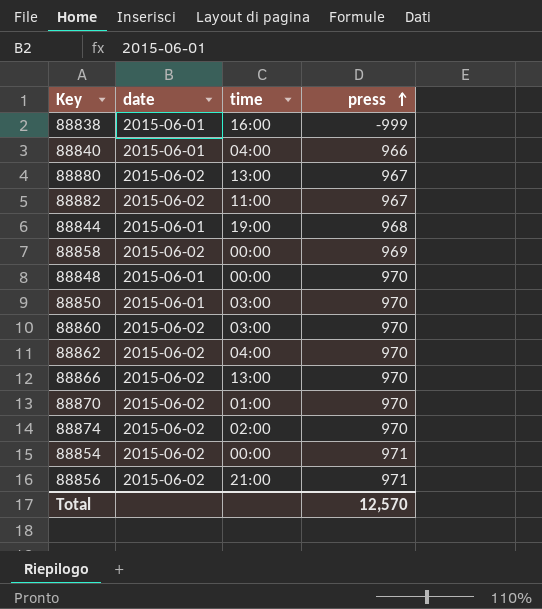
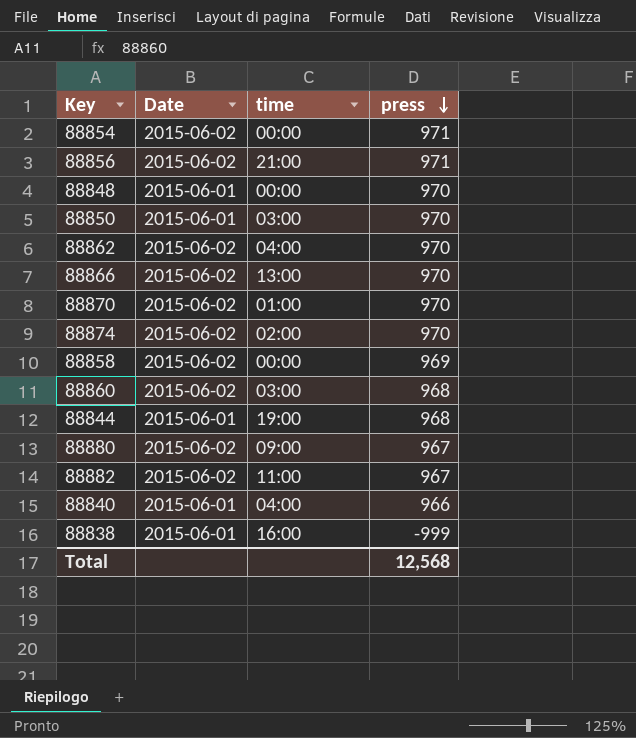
row order: press ascending -> press descending
column name: date -> Date
88860 | press: 970 -> 968
88880 | time: 13:00 -> 09:00
Total | press: 12,570 -> 12,568

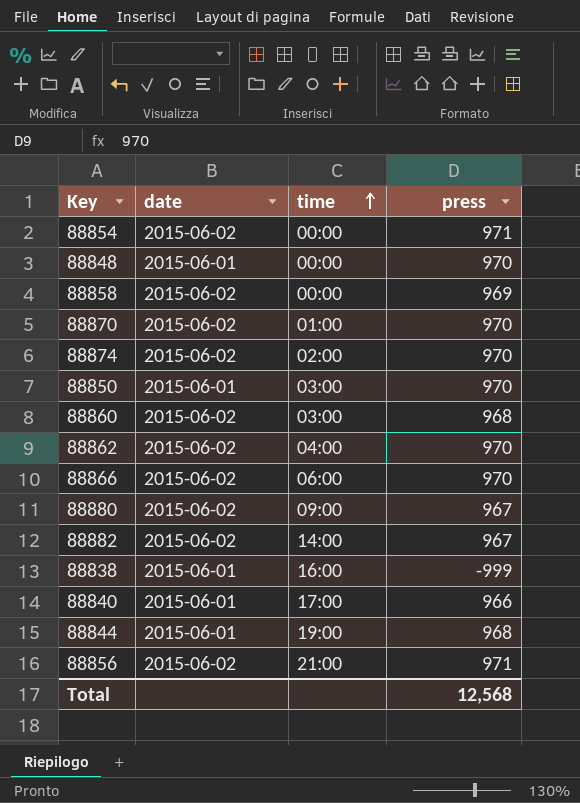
row order: press descending -> time ascending
column name: Date -> date
88866 | time: 13:00 -> 06:00
88882 | time: 11:00 -> 14:00
88840 | time: 04:00 -> 17:00

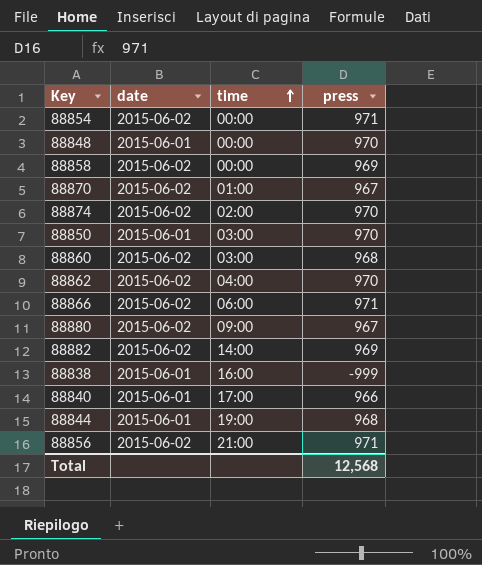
88870 | press: 970 -> 967
88866 | press: 970 -> 971
88882 | press: 967 -> 969

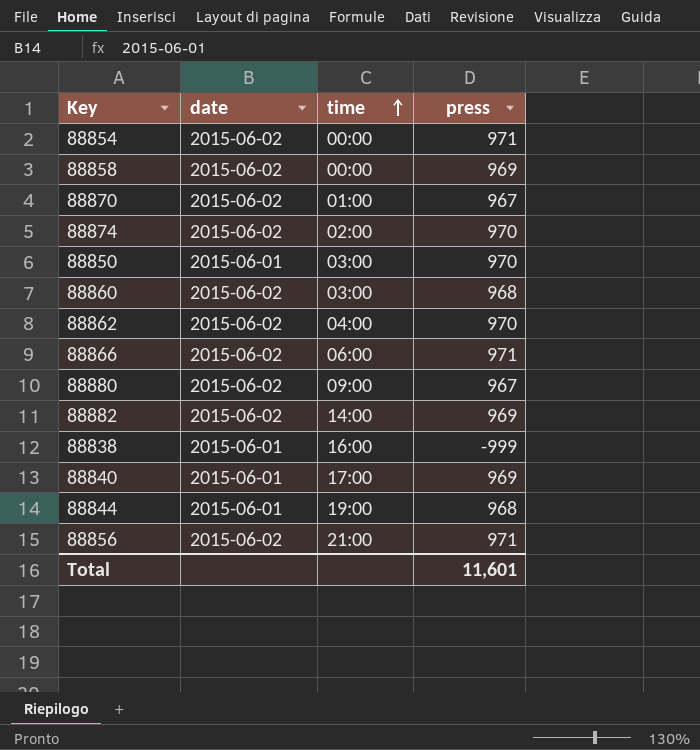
row 88848: 2015-06-01 | 00:00 | 970 -> none
88840 | press: 966 -> 969
Total | press: 12,568 -> 11,601

